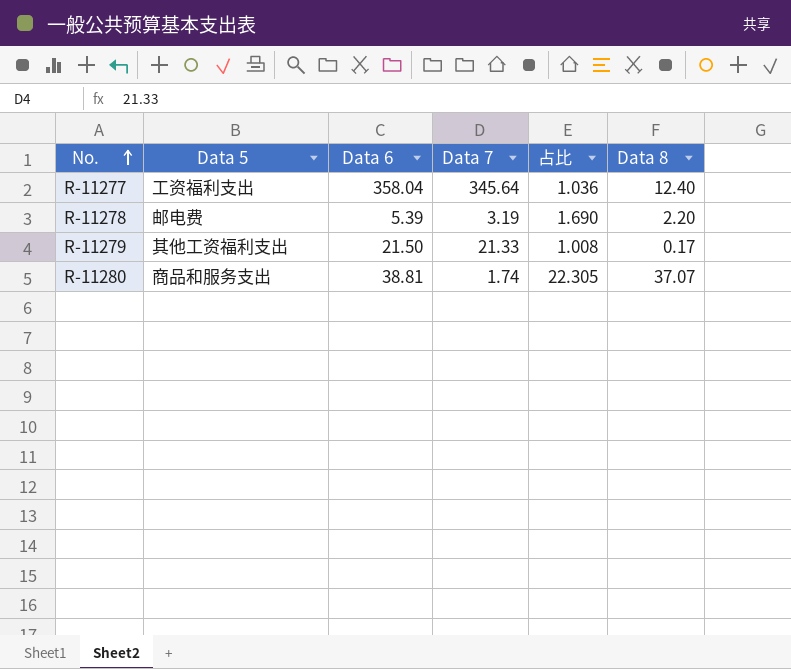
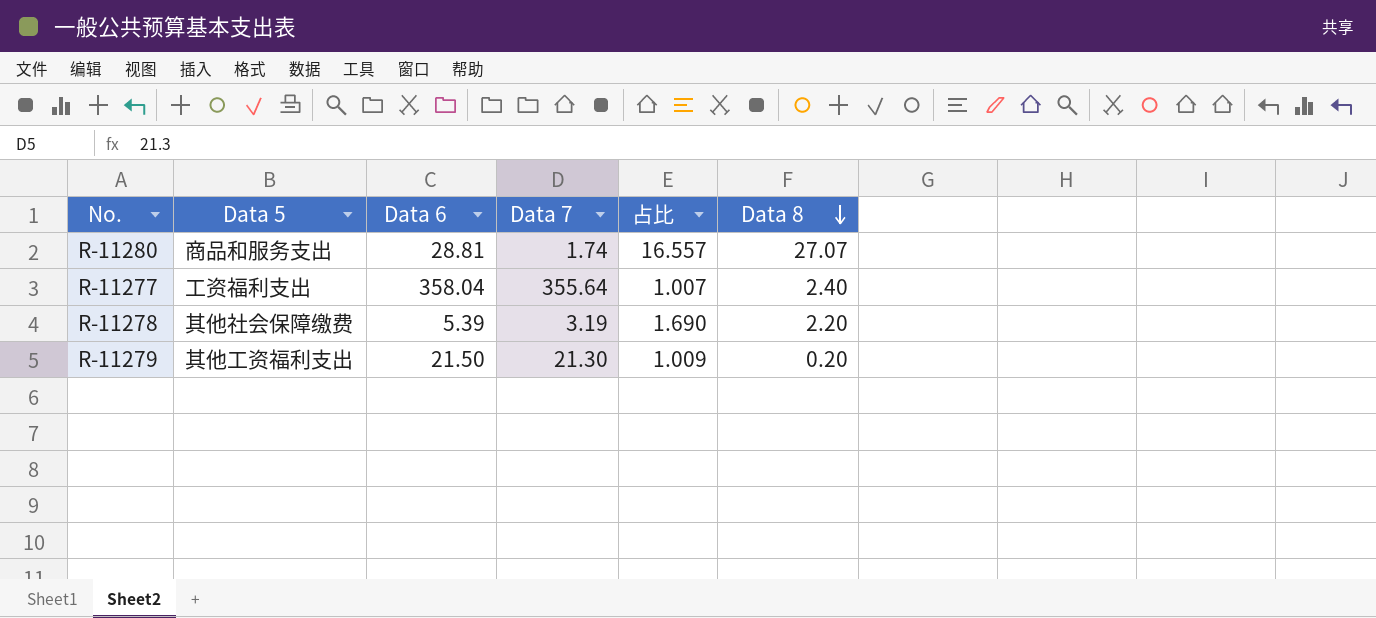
row order: No. ascending -> Data 8 descending
R-11280 | Data 6: 38.81 -> 28.81
R-11280 | 占比: 22.305 -> 16.557
R-11280 | Data 8: 37.07 -> 27.07
R-11277 | Data 7: 345.64 -> 355.64
R-11277 | 占比: 1.036 -> 1.007
R-11277 | Data 8: 12.40 -> 2.40
R-11278 | Data 5: 邮电费 -> 其他社会保障缴费
R-11279 | Data 7: 21.33 -> 21.30
R-11279 | 占比: 1.008 -> 1.009
R-11279 | Data 8: 0.17 -> 0.20

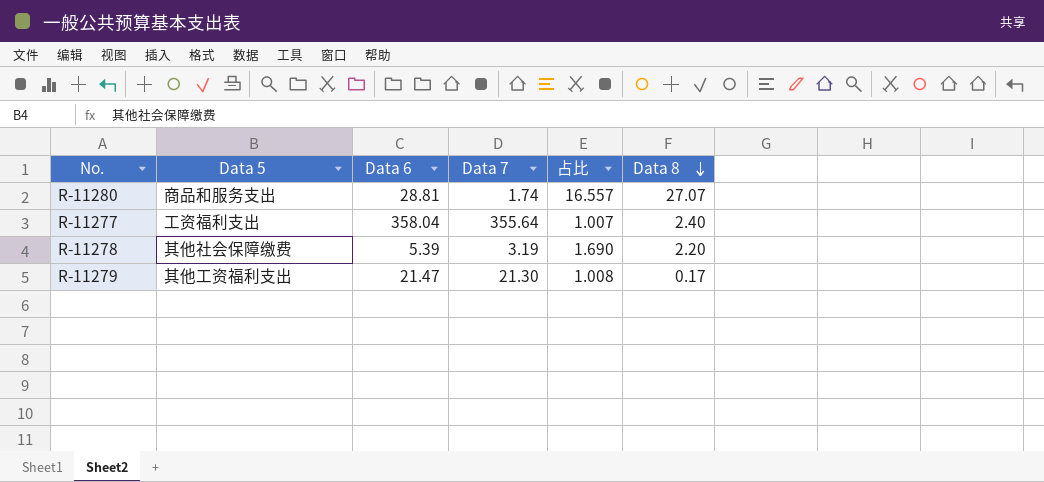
R-11279 | Data 6: 21.50 -> 21.47
R-11279 | 占比: 1.009 -> 1.008
R-11279 | Data 8: 0.20 -> 0.17

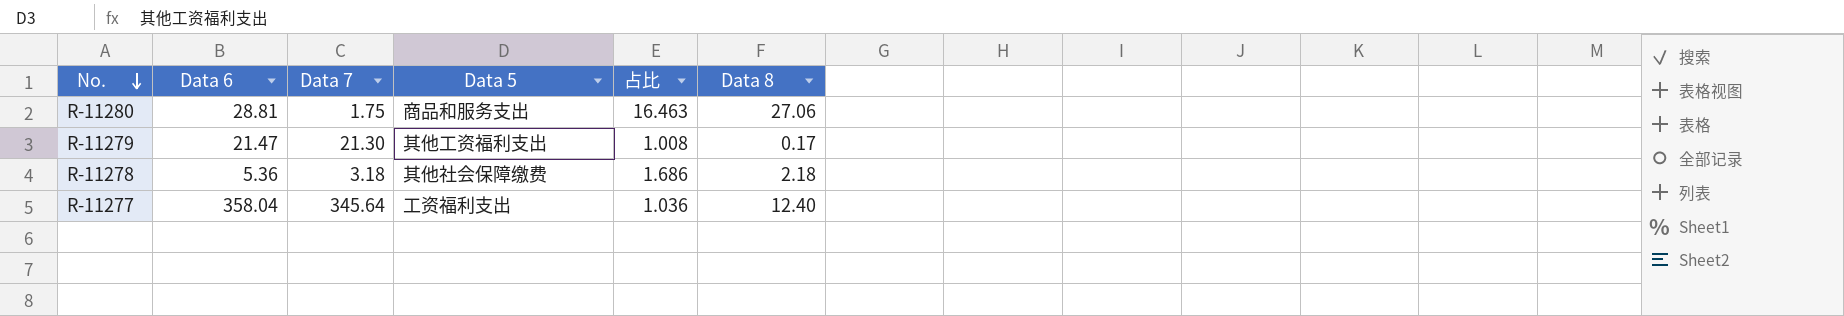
row order: Data 8 descending -> No. descending
column Data 5 | position: 2 -> 4
R-11280 | Data 7: 1.74 -> 1.75
R-11280 | 占比: 16.557 -> 16.463
R-11280 | Data 8: 27.07 -> 27.06
R-11278 | Data 6: 5.39 -> 5.36
R-11278 | Data 7: 3.19 -> 3.18
R-11278 | 占比: 1.690 -> 1.686
R-11278 | Data 8: 2.20 -> 2.18
R-11277 | Data 7: 355.64 -> 345.64
R-11277 | 占比: 1.007 -> 1.036
R-11277 | Data 8: 2.40 -> 12.40

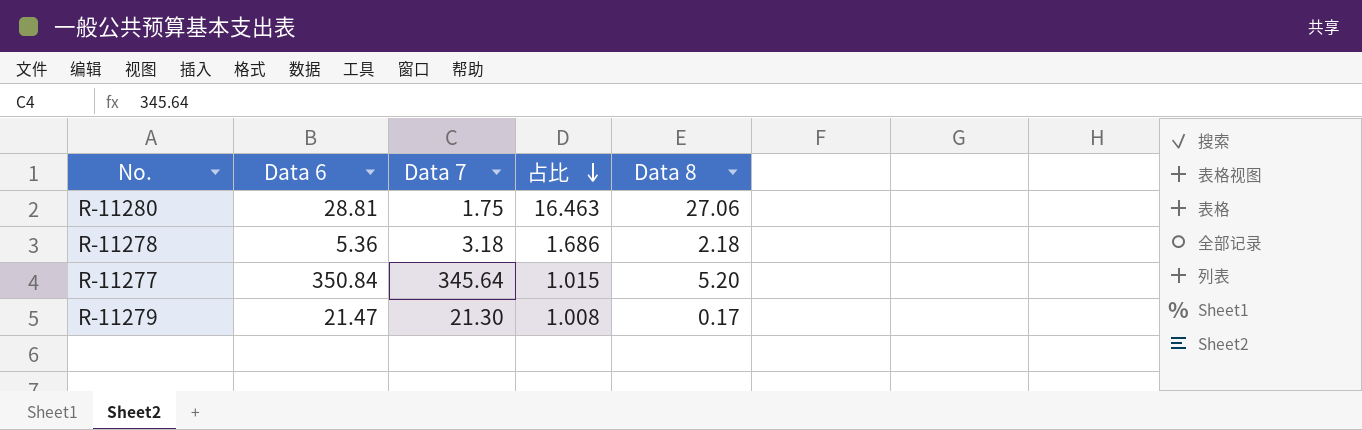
row order: No. descending -> 占比 descending
column Data 5 | position: 4 -> none
R-11277 | Data 6: 358.04 -> 350.84
R-11277 | 占比: 1.036 -> 1.015
R-11277 | Data 8: 12.40 -> 5.20

